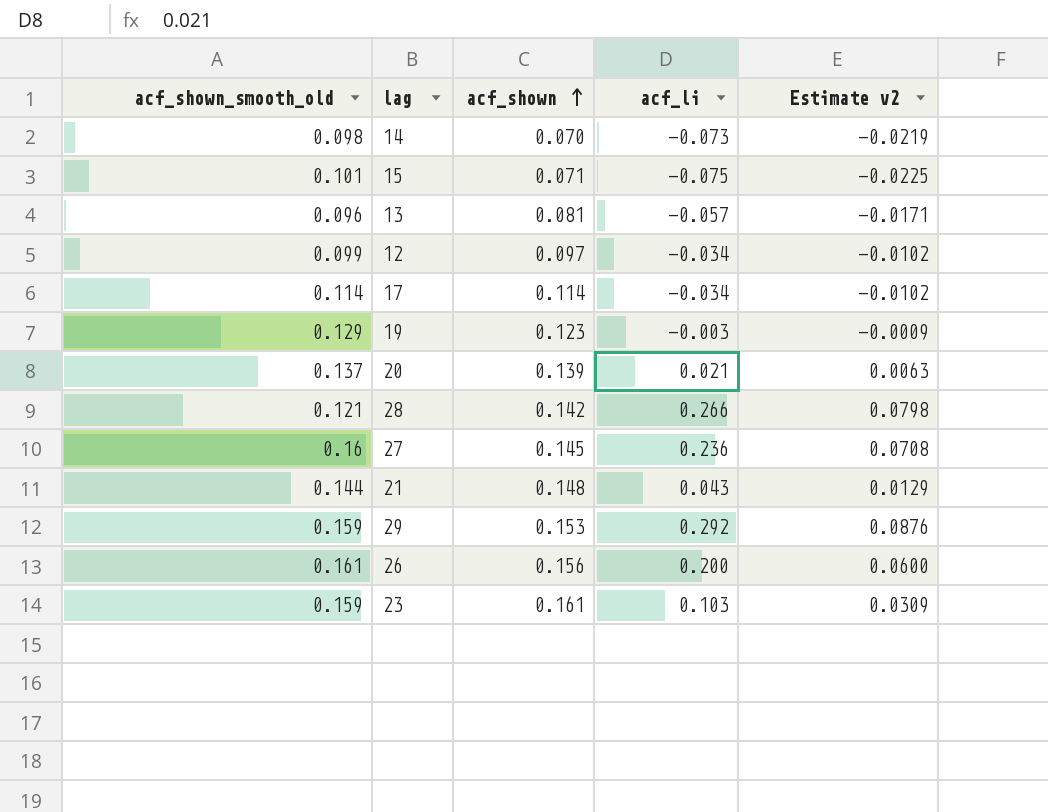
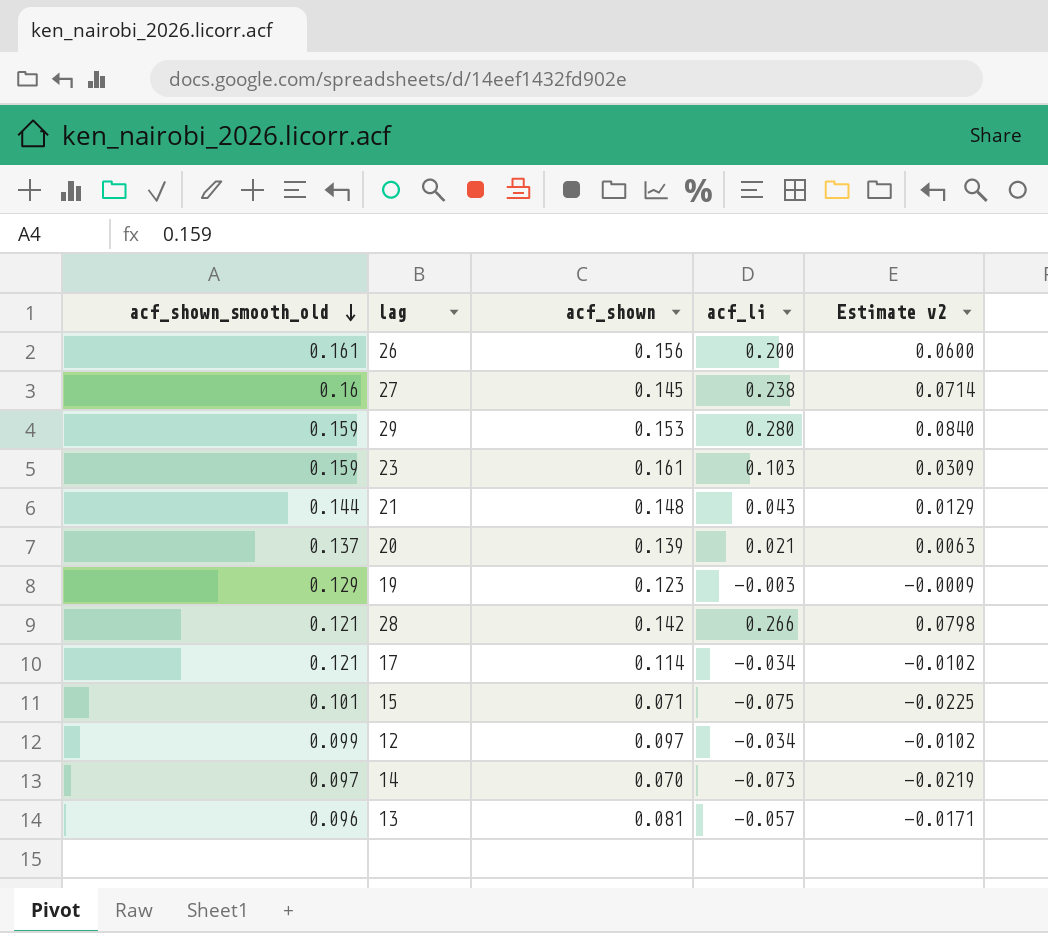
row order: acf_shown ascending -> acf_shown_smooth_old descending
27 | acf_li: 0.236 -> 0.238
27 | Estimate v2: 0.0708 -> 0.0714
29 | acf_li: 0.292 -> 0.280
29 | Estimate v2: 0.0876 -> 0.0840
17 | acf_shown_smooth_old: 0.114 -> 0.121
14 | acf_shown_smooth_old: 0.098 -> 0.097

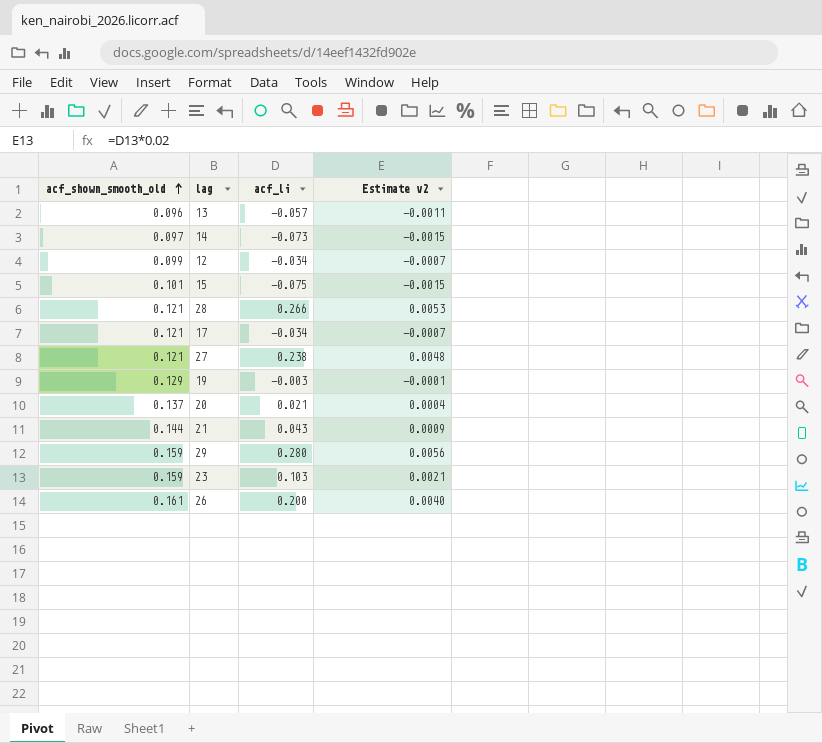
row order: acf_shown_smooth_old descending -> acf_shown_smooth_old ascending
column acf_shown | position: 3 -> none
column Estimate v2 | formula: [acf_li] * 0.3 -> [acf_li] * 0.02
27 | acf_shown_smooth_old: 0.16 -> 0.121

